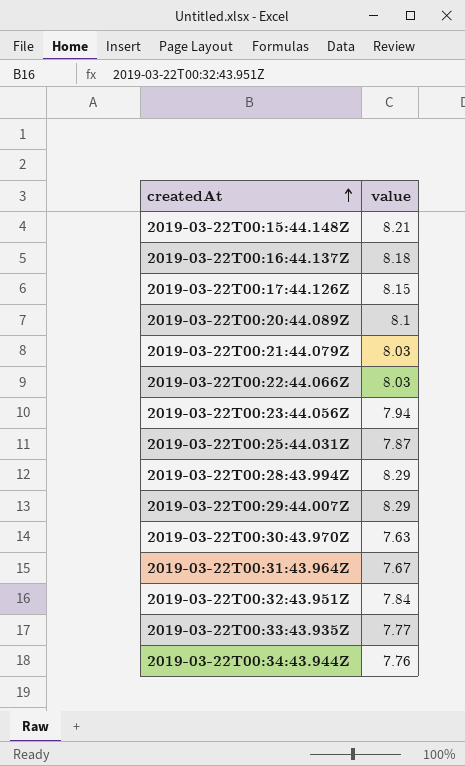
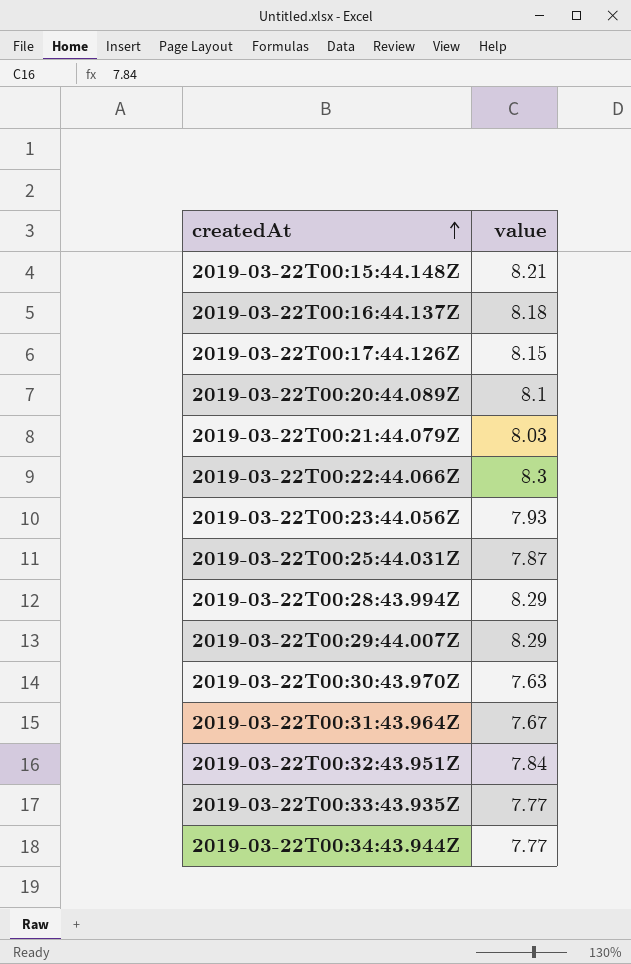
2019-03-22T00:22:44.066Z | value: 8.03 -> 8.3
2019-03-22T00:23:44.056Z | value: 7.94 -> 7.93
2019-03-22T00:34:43.944Z | value: 7.76 -> 7.77

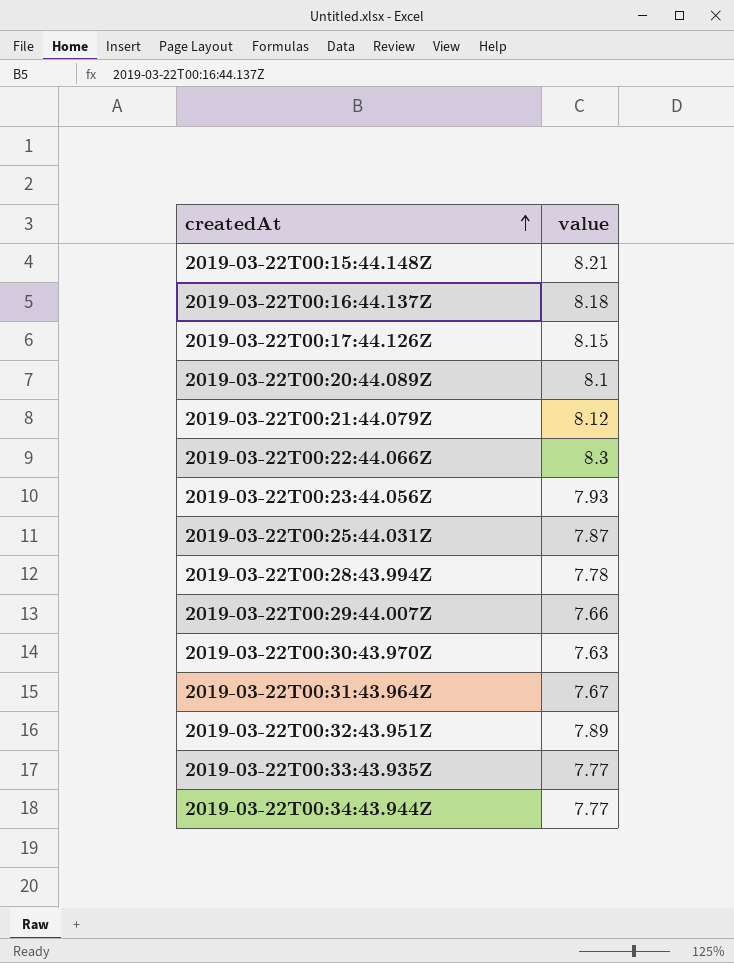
2019-03-22T00:21:44.079Z | value: 8.03 -> 8.12
2019-03-22T00:28:43.994Z | value: 8.29 -> 7.78
2019-03-22T00:29:44.007Z | value: 8.29 -> 7.66
2019-03-22T00:32:43.951Z | value: 7.84 -> 7.89

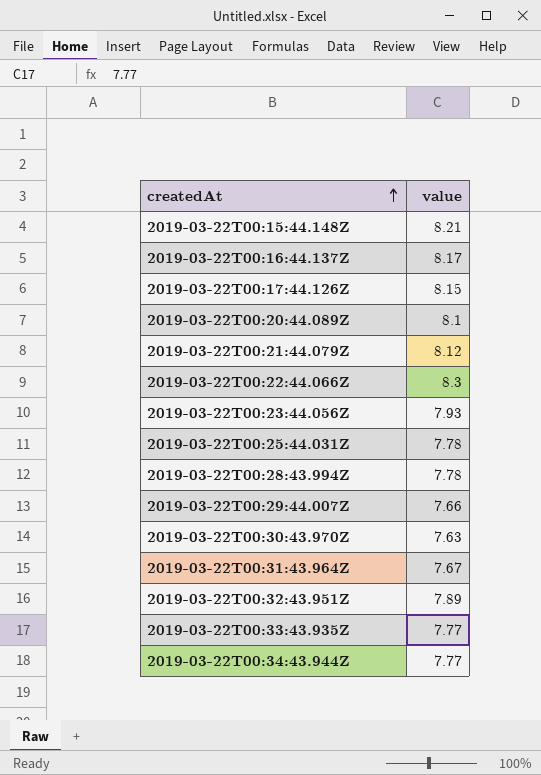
2019-03-22T00:16:44.137Z | value: 8.18 -> 8.17
2019-03-22T00:25:44.031Z | value: 7.87 -> 7.78

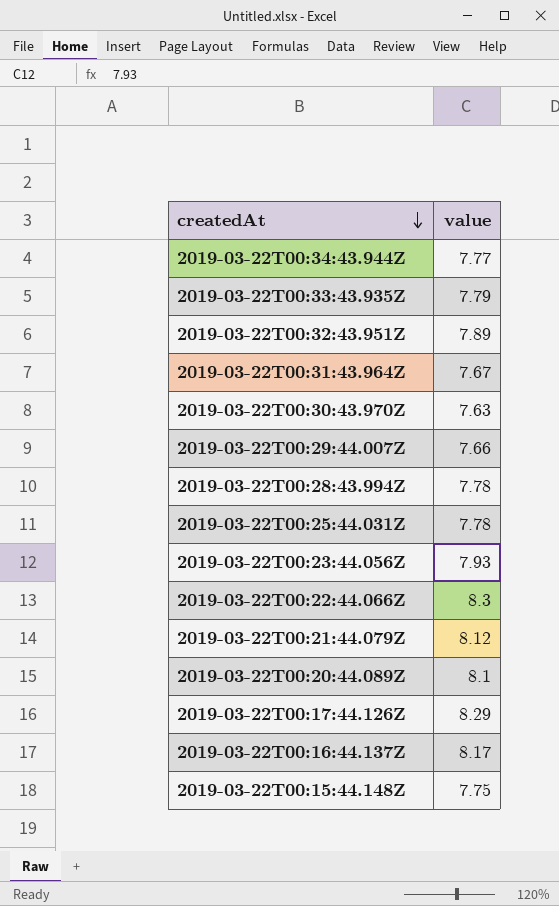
row order: createdAt ascending -> createdAt descending
2019-03-22T00:33:43.935Z | value: 7.77 -> 7.79
2019-03-22T00:17:44.126Z | value: 8.15 -> 8.29
2019-03-22T00:15:44.148Z | value: 8.21 -> 7.75

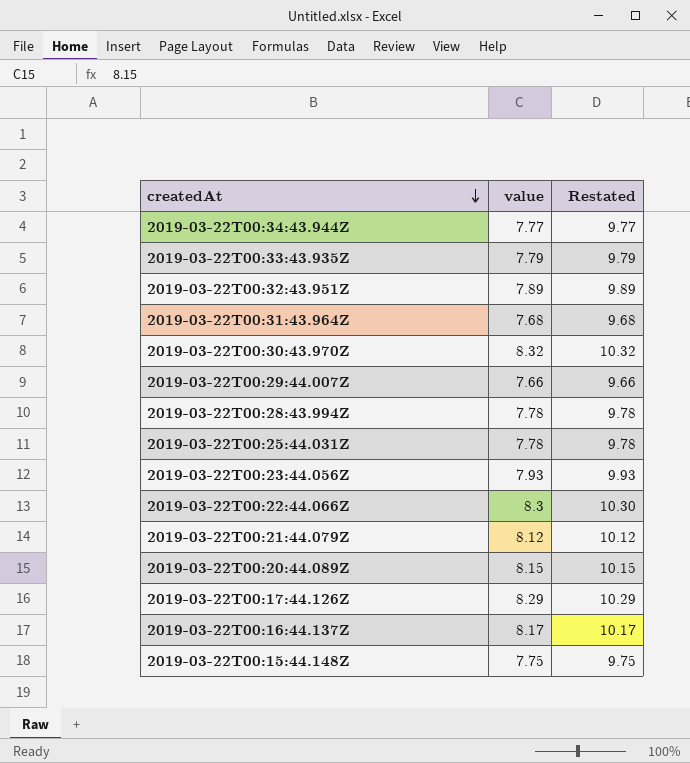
column Restated | formula: none -> [value] + 2
2019-03-22T00:31:43.964Z | value: 7.67 -> 7.68
2019-03-22T00:30:43.970Z | value: 7.63 -> 8.32
2019-03-22T00:20:44.089Z | value: 8.1 -> 8.15

